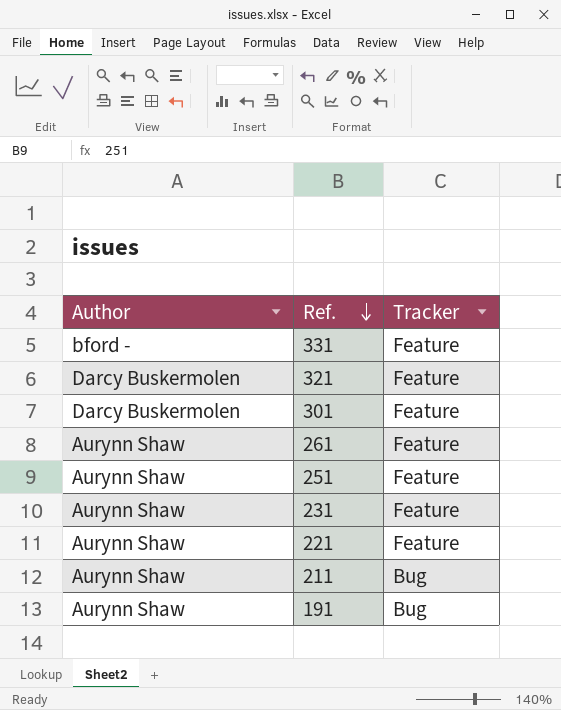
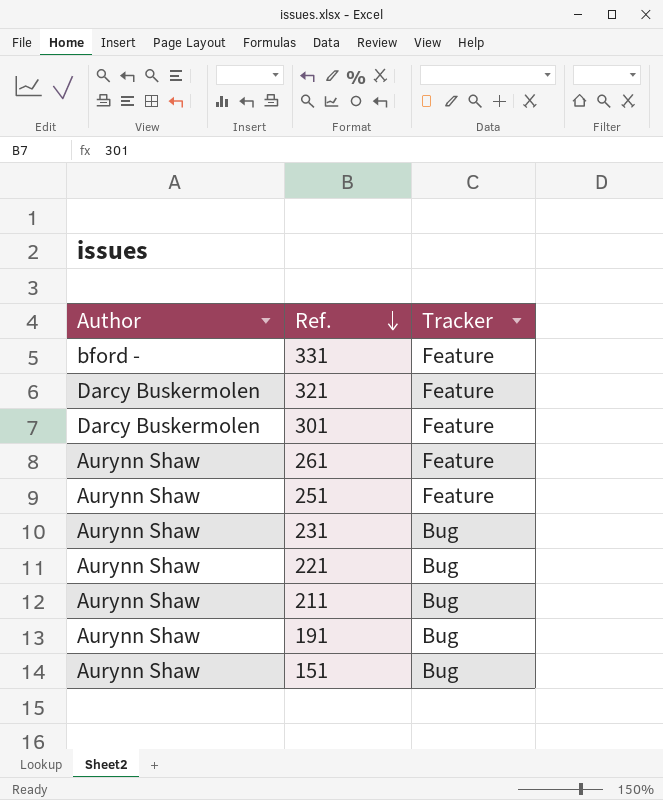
231 | Tracker: Feature -> Bug
221 | Tracker: Feature -> Bug
row 151: none -> Aurynn Shaw | Bug

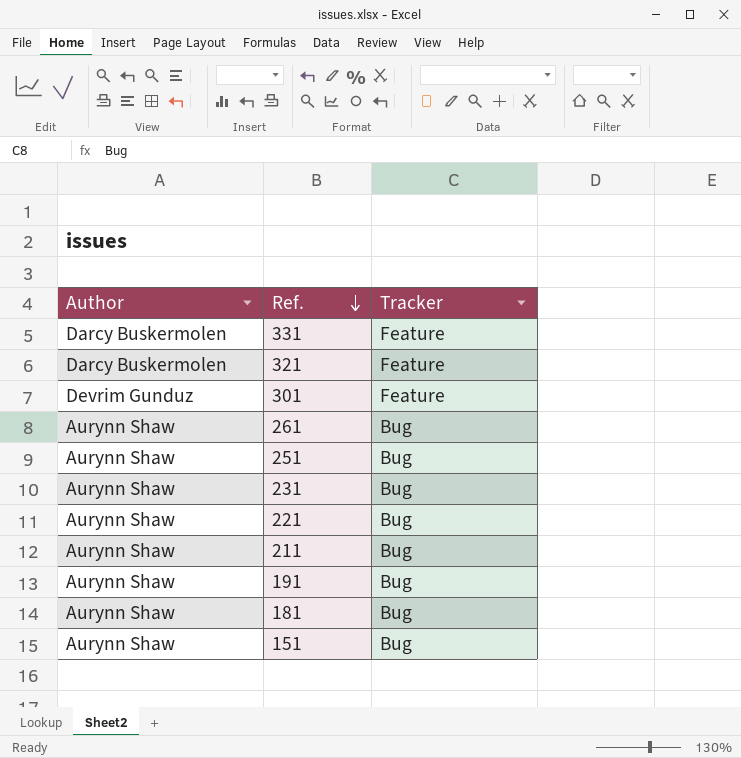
331 | Author: bford - -> Darcy Buskermolen
301 | Author: Darcy Buskermolen -> Devrim Gunduz
261 | Tracker: Feature -> Bug
251 | Tracker: Feature -> Bug
row 181: none -> Aurynn Shaw | Bug

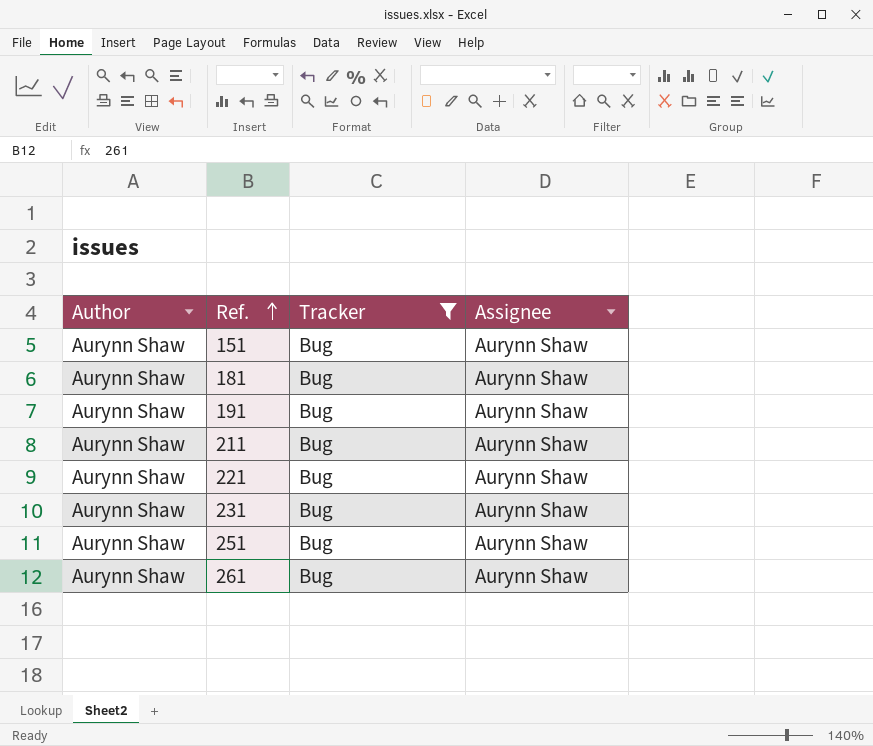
filter: none -> Tracker = Bug
row order: Ref. descending -> Ref. ascending
column Assignee | position: none -> 4

